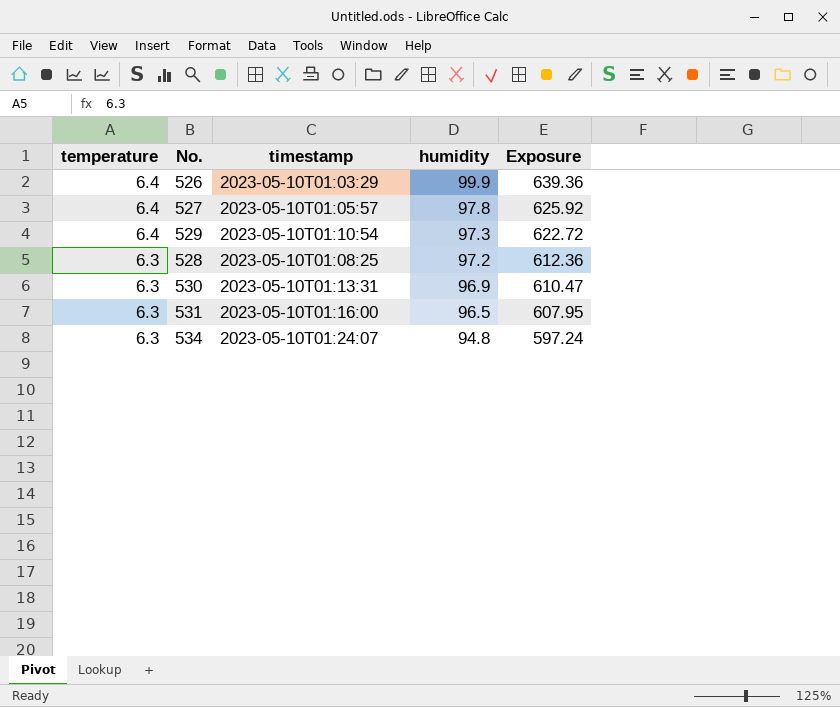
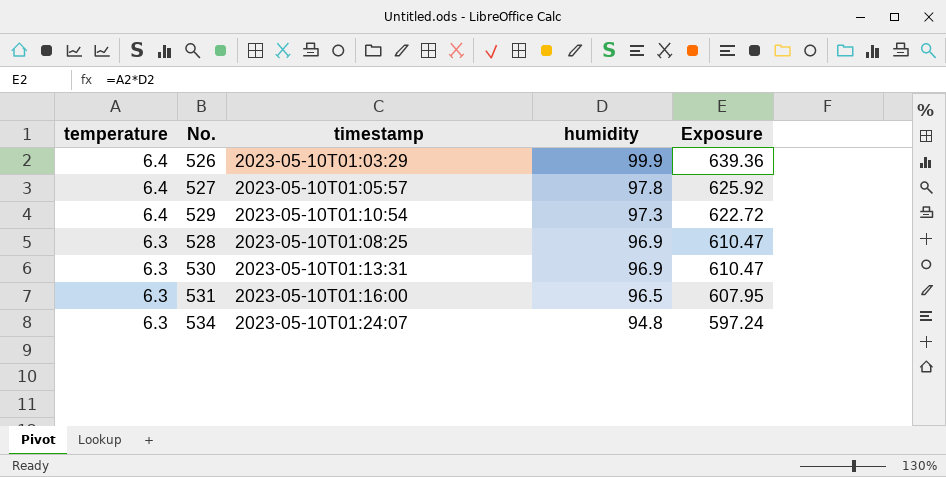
528 | humidity: 97.2 -> 96.9
528 | Exposure: 612.36 -> 610.47

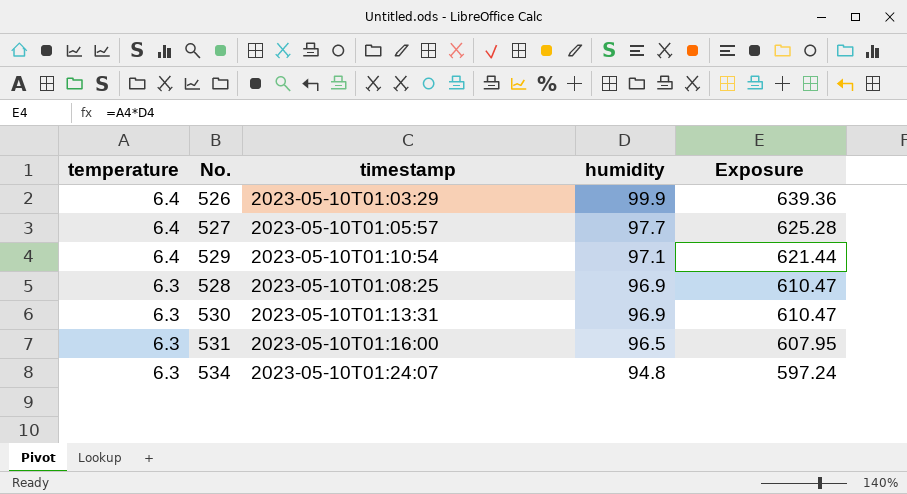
527 | humidity: 97.8 -> 97.7
527 | Exposure: 625.92 -> 625.28
529 | humidity: 97.3 -> 97.1
529 | Exposure: 622.72 -> 621.44

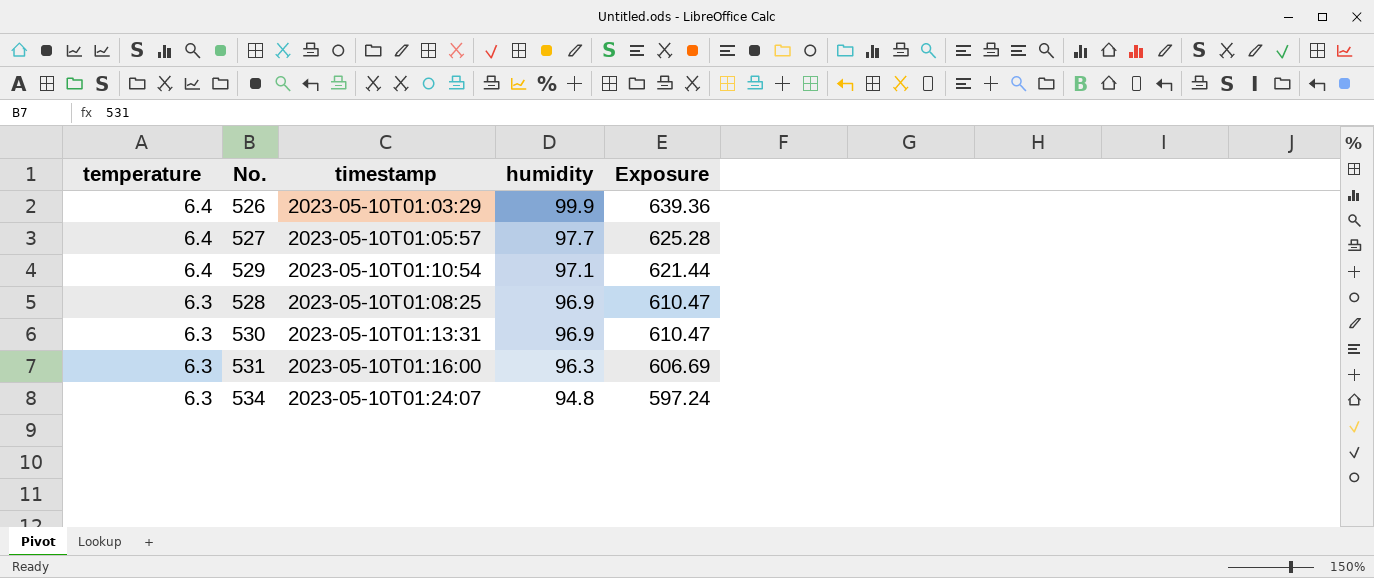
531 | humidity: 96.5 -> 96.3
531 | Exposure: 607.95 -> 606.69

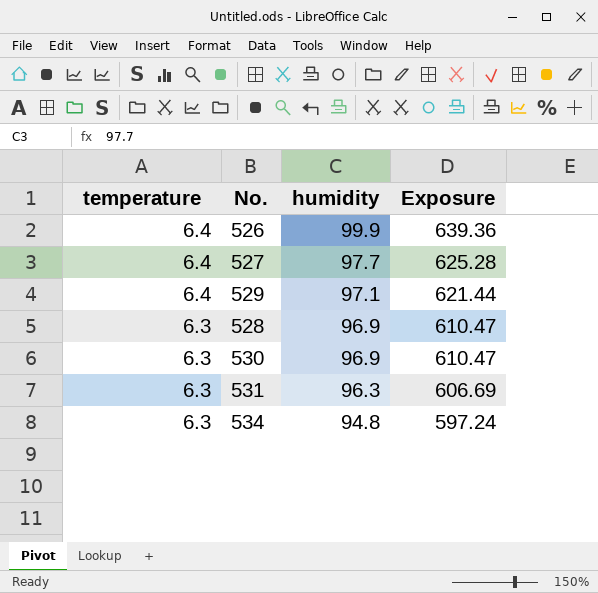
column timestamp | position: 3 -> none

